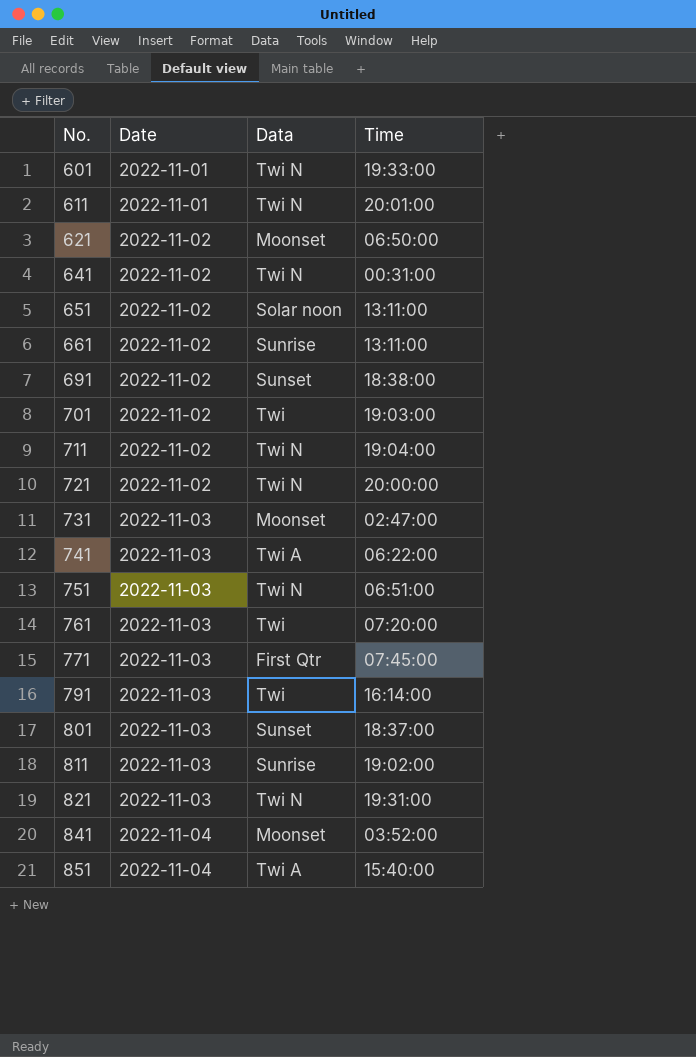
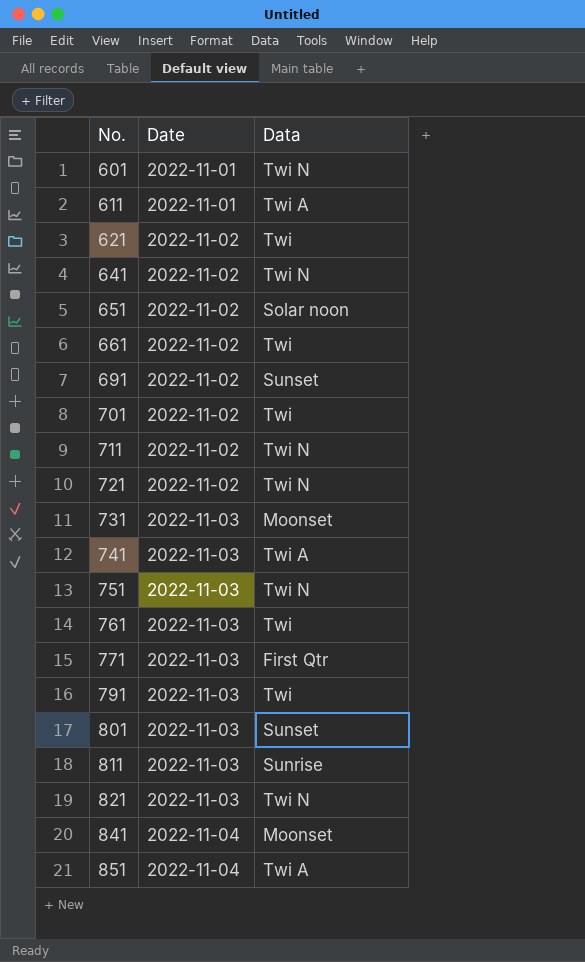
column Time | position: 4 -> none
611 | Data: Twi N -> Twi A
621 | Data: Moonset -> Twi
661 | Data: Sunrise -> Twi

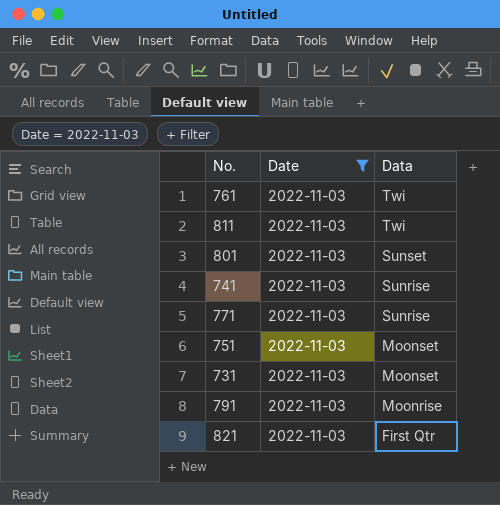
filter: none -> Date = 2022-11-03
row order: No. ascending -> Data descending
811 | Data: Sunrise -> Twi
741 | Data: Twi A -> Sunrise
771 | Data: First Qtr -> Sunrise
751 | Data: Twi N -> Moonset
791 | Data: Twi -> Moonrise
821 | Data: Twi N -> First Qtr

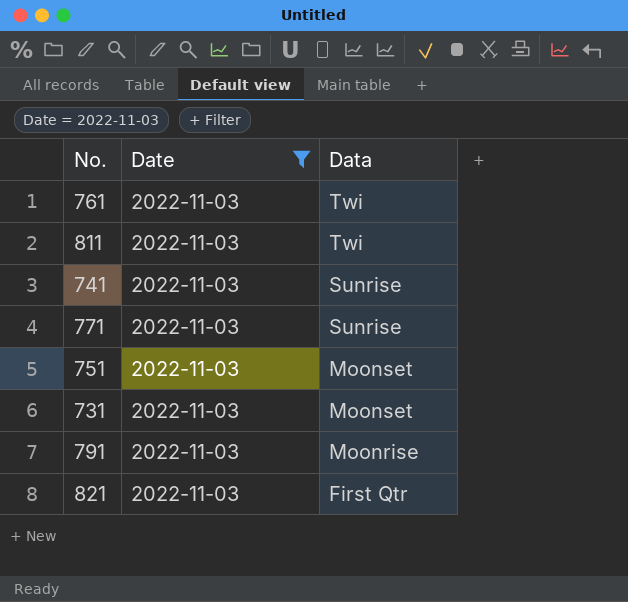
row 801: 2022-11-03 | Sunset -> none

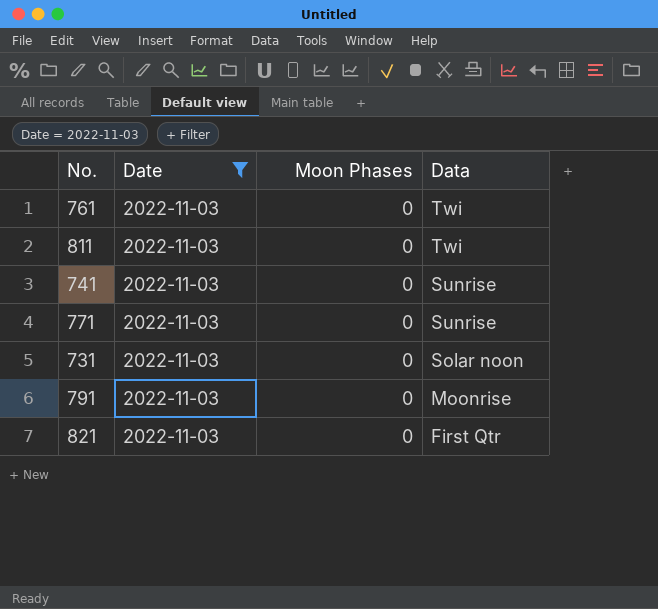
column Moon Phases | position: none -> 3
row 751: 2022-11-03 | Moonset -> none
731 | Data: Moonset -> Solar noon

